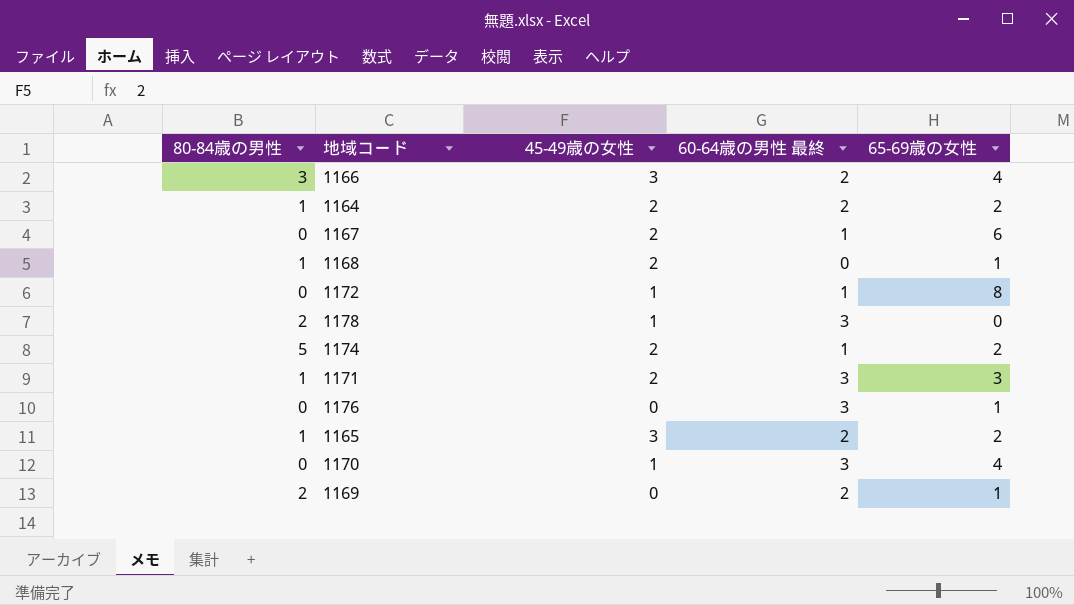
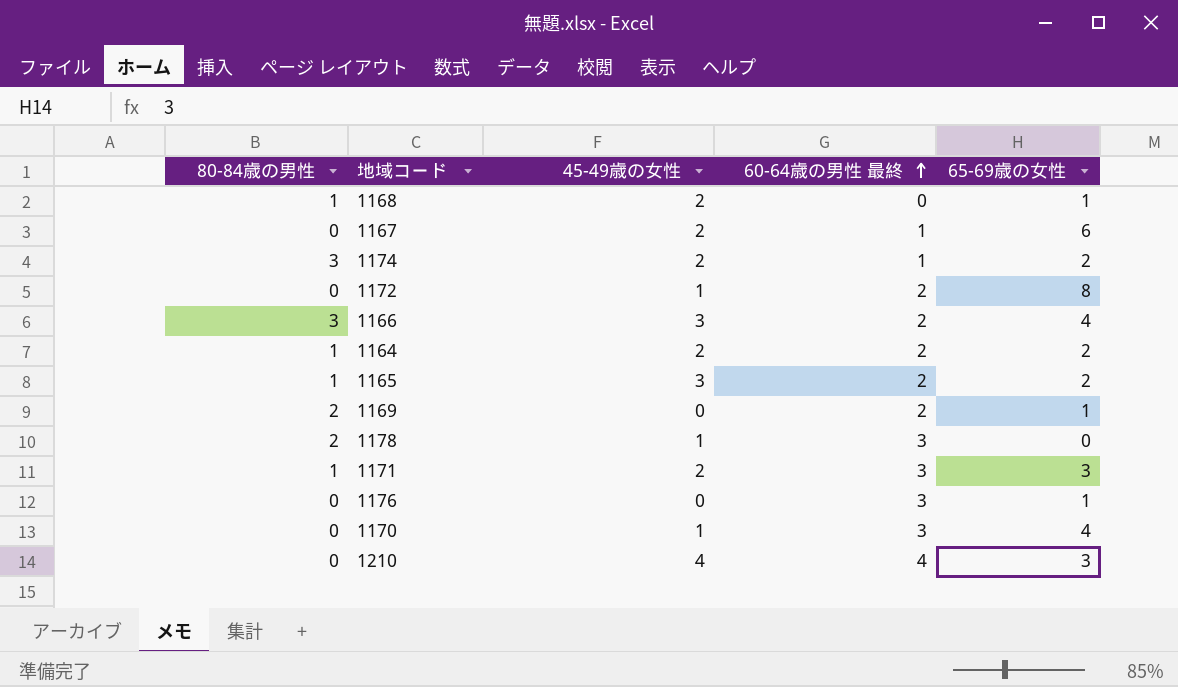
row order: none -> 60-64歳の男性 最終 ascending
1174 | 80-84歳の男性: 5 -> 3
1172 | 60-64歳の男性 最終: 1 -> 2
row 1210: none -> 0 | 4 | 4 | 3

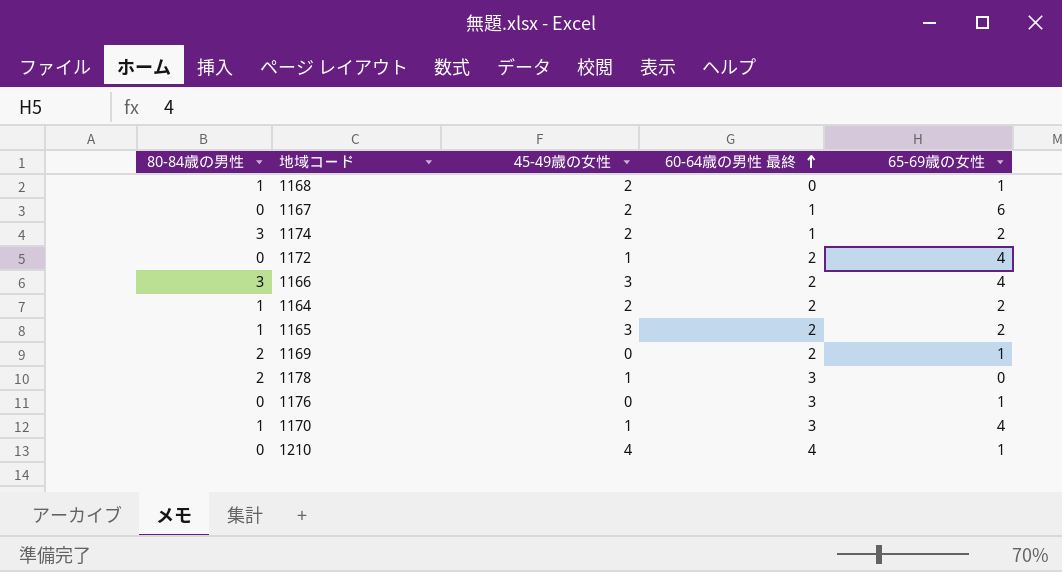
row 1171: 1 | 2 | 3 | 3 -> none
1172 | 65-69歳の女性: 8 -> 4
1170 | 80-84歳の男性: 0 -> 1
1210 | 65-69歳の女性: 3 -> 1

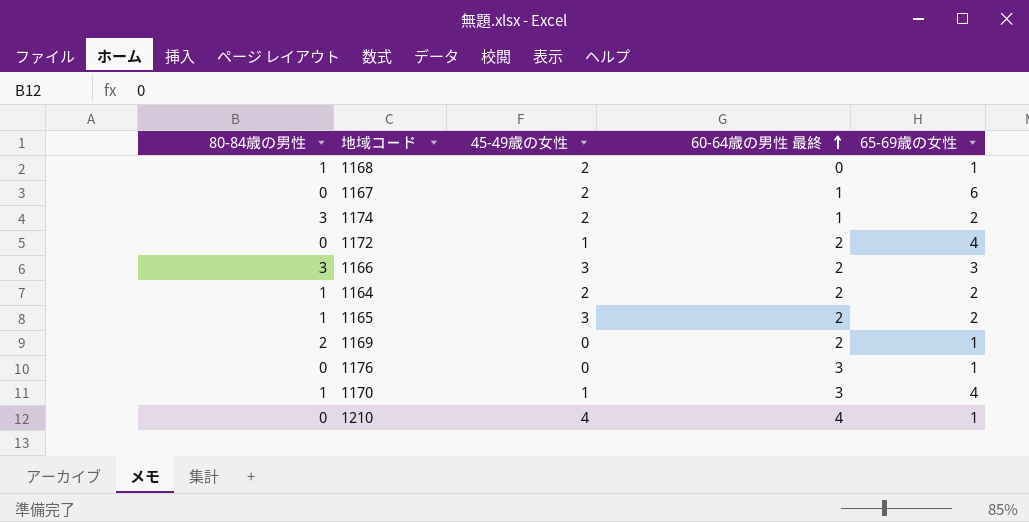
row 1178: 2 | 1 | 3 | 0 -> none
1166 | 65-69歳の女性: 4 -> 3

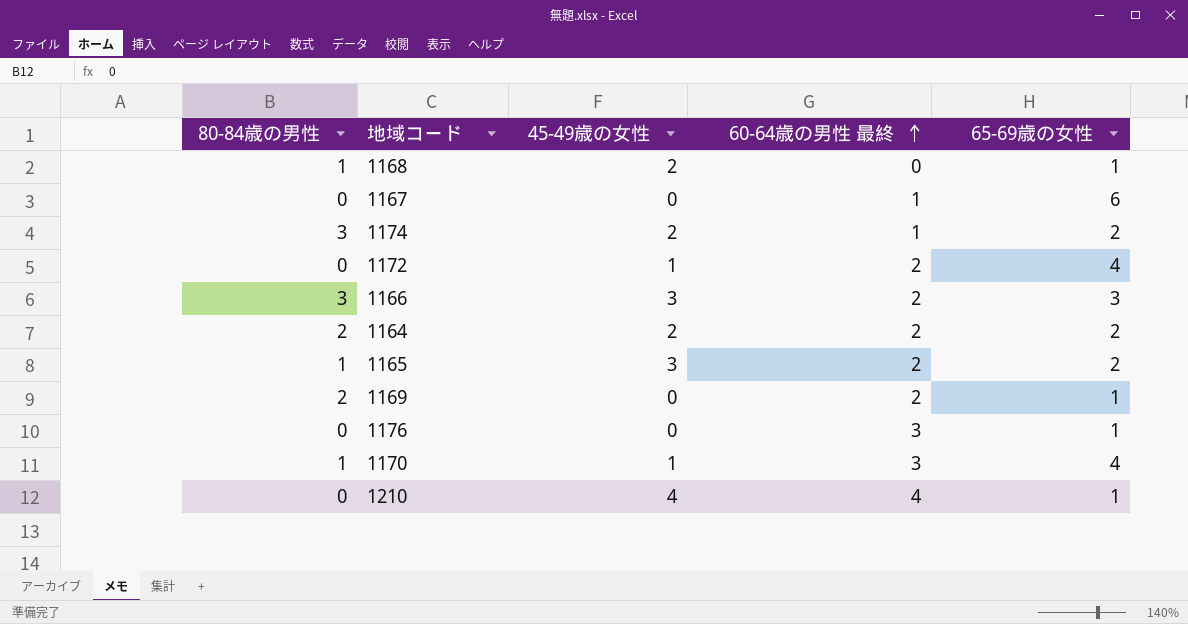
1167 | 45-49歳の女性: 2 -> 0
1164 | 80-84歳の男性: 1 -> 2

